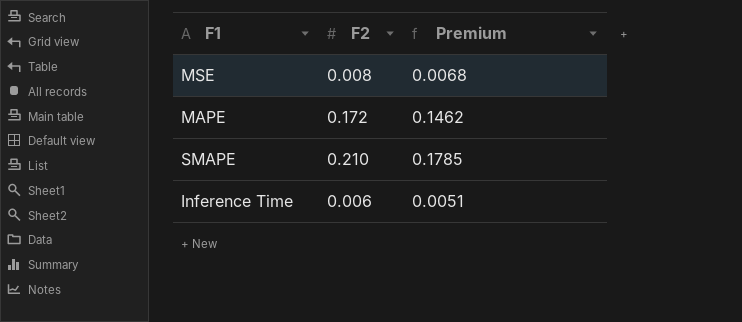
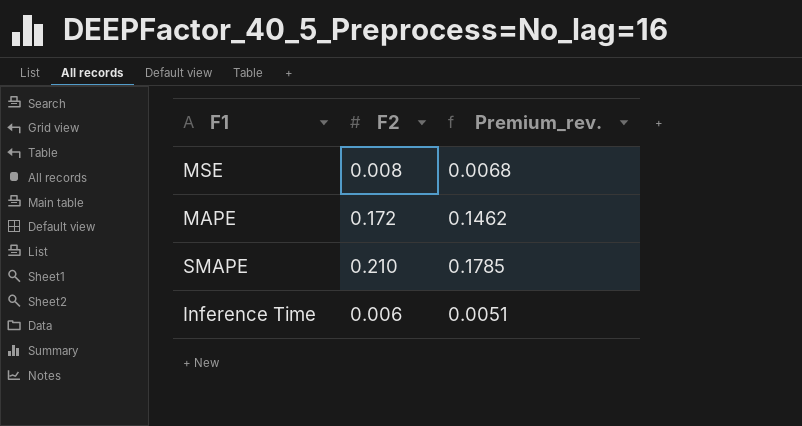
column name: Premium -> Premium_rev.

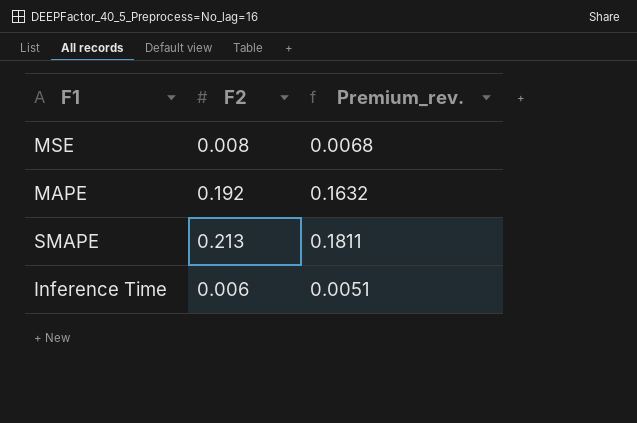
MAPE | F2: 0.172 -> 0.192
MAPE | Premium_rev.: 0.1462 -> 0.1632
SMAPE | F2: 0.210 -> 0.213
SMAPE | Premium_rev.: 0.1785 -> 0.1811

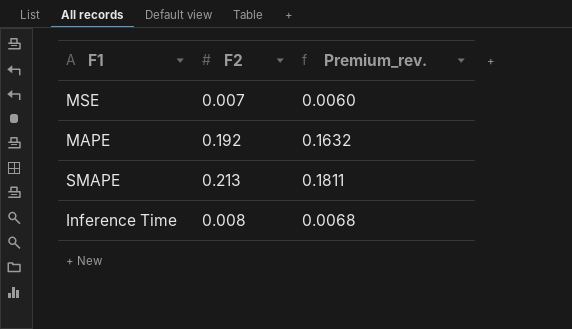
MSE | F2: 0.008 -> 0.007
MSE | Premium_rev.: 0.0068 -> 0.0060
Inference Time | F2: 0.006 -> 0.008
Inference Time | Premium_rev.: 0.0051 -> 0.0068

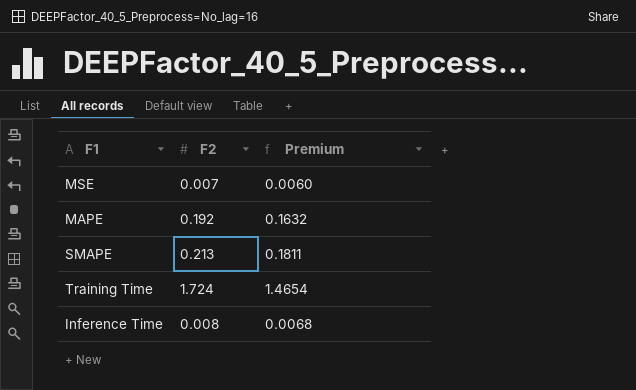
column name: Premium_rev. -> Premium
row Training Time: none -> 1.724 | 1.4654

